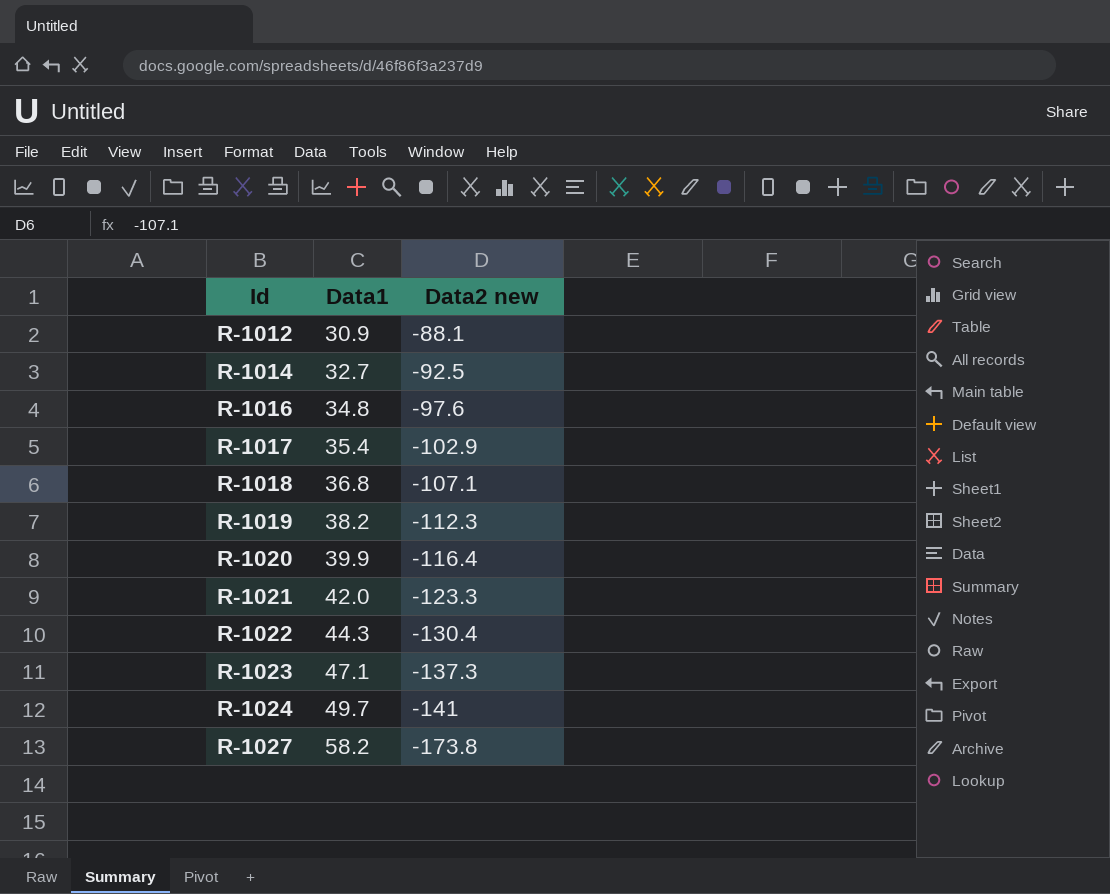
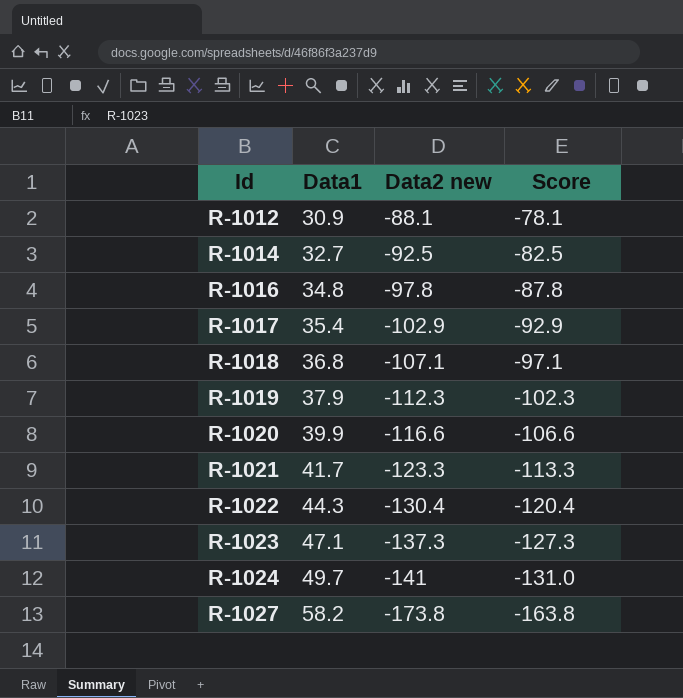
column Score | formula: none -> [Data2 new] + 10
R-1016 | Data2 new: -97.6 -> -97.8
R-1019 | Data1: 38.2 -> 37.9
R-1020 | Data2 new: -116.4 -> -116.6
R-1021 | Data1: 42.0 -> 41.7

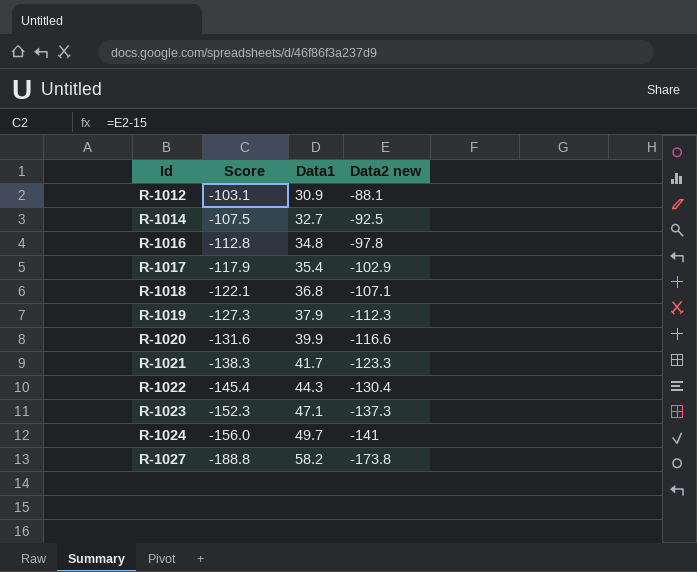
column Score | formula: [Data2 new] + 10 -> [Data2 new] - 15
column Score | position: 4 -> 2

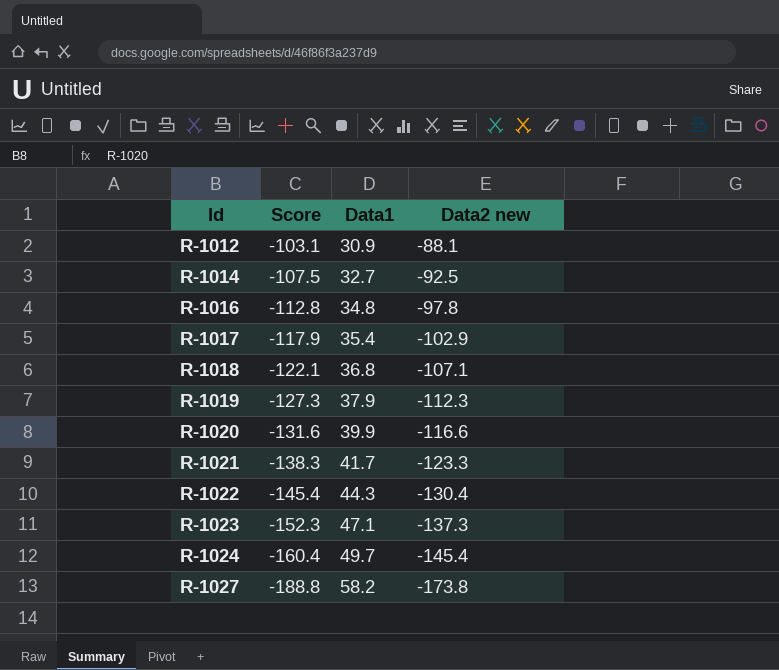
R-1024 | Score: -156.0 -> -160.4
R-1024 | Data2 new: -141 -> -145.4

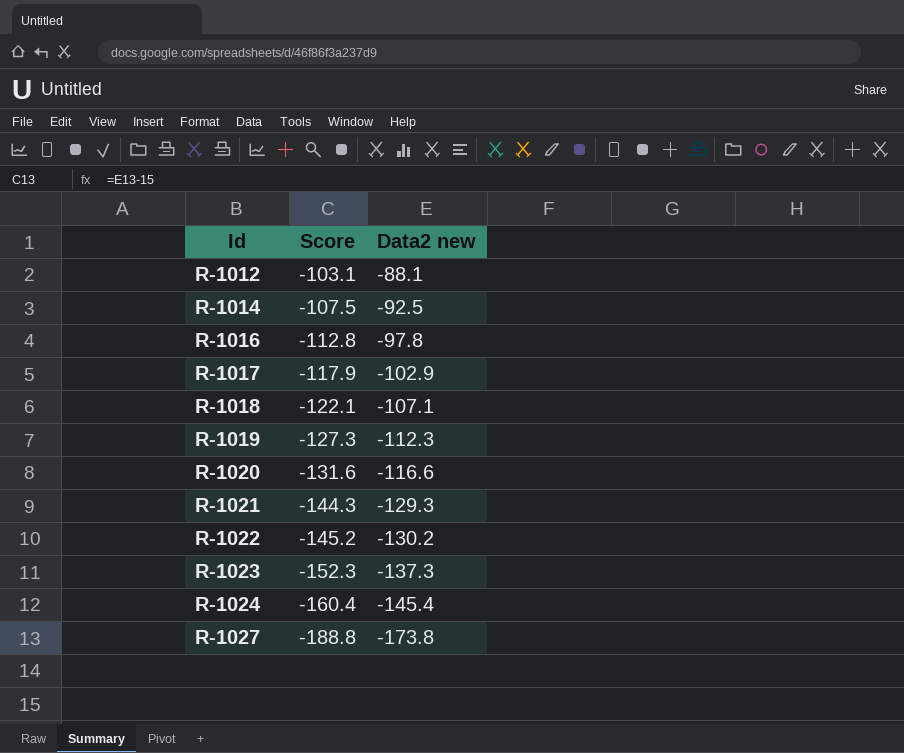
column Data1 | position: 3 -> none
R-1021 | Score: -138.3 -> -144.3
R-1021 | Data2 new: -123.3 -> -129.3
R-1022 | Score: -145.4 -> -145.2
R-1022 | Data2 new: -130.4 -> -130.2

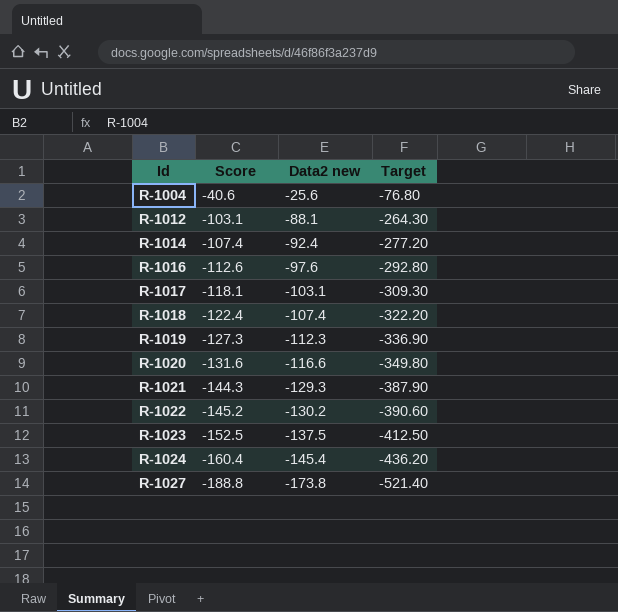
column Target | formula: none -> [Data2 new] * 3
row R-1004: none -> -40.6 | -25.6 | -76.80
R-1014 | Score: -107.5 -> -107.4
R-1014 | Data2 new: -92.5 -> -92.4
R-1016 | Score: -112.8 -> -112.6
R-1016 | Data2 new: -97.8 -> -97.6
R-1017 | Score: -117.9 -> -118.1
R-1017 | Data2 new: -102.9 -> -103.1
R-1018 | Score: -122.1 -> -122.4
R-1018 | Data2 new: -107.1 -> -107.4
R-1023 | Score: -152.3 -> -152.5
R-1023 | Data2 new: -137.3 -> -137.5

